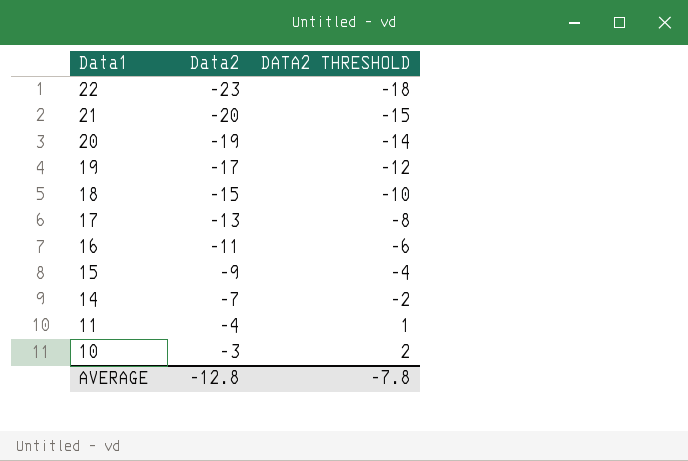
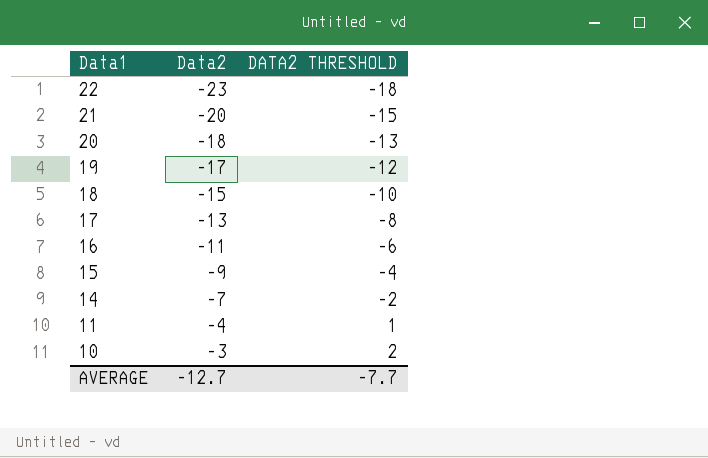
20 | Data2: -19 -> -18
20 | DATA2 THRESHOLD: -14 -> -13
AVERAGE | Data2: -12.8 -> -12.7
AVERAGE | DATA2 THRESHOLD: -7.8 -> -7.7

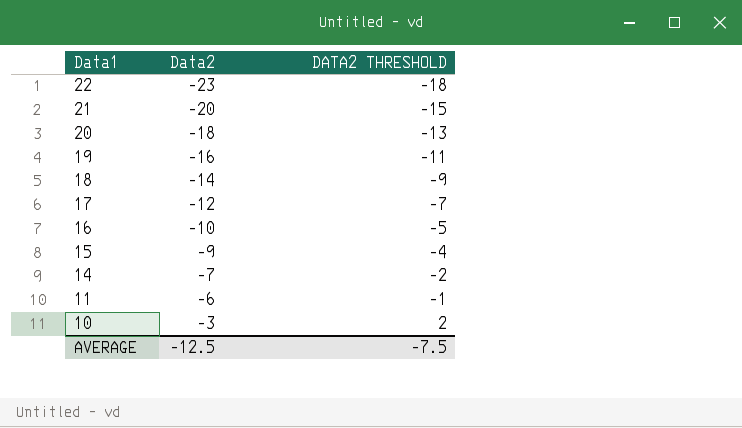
19 | Data2: -17 -> -16
19 | DATA2 THRESHOLD: -12 -> -11
18 | Data2: -15 -> -14
18 | DATA2 THRESHOLD: -10 -> -9
17 | Data2: -13 -> -12
17 | DATA2 THRESHOLD: -8 -> -7
16 | Data2: -11 -> -10
16 | DATA2 THRESHOLD: -6 -> -5
11 | Data2: -4 -> -6
11 | DATA2 THRESHOLD: 1 -> -1
AVERAGE | Data2: -12.7 -> -12.5
AVERAGE | DATA2 THRESHOLD: -7.7 -> -7.5

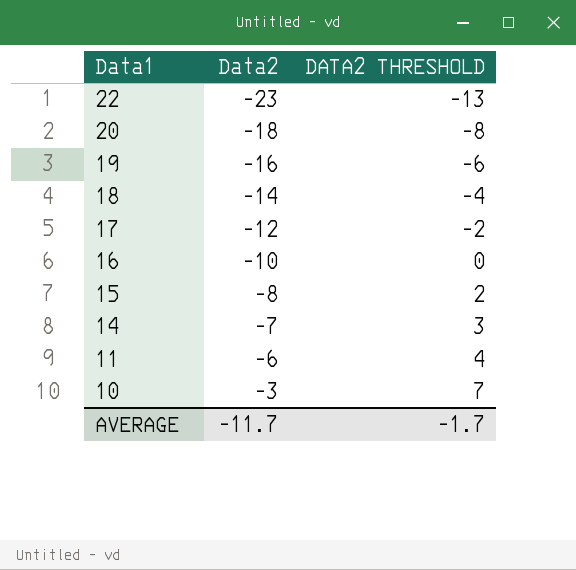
column DATA2 THRESHOLD | formula: [Data2] + 5 -> [Data2] + 10
row 21: -20 | -15 -> none
15 | Data2: -9 -> -8
AVERAGE | Data2: -12.5 -> -11.7
AVERAGE | DATA2 THRESHOLD: -7.5 -> -1.7

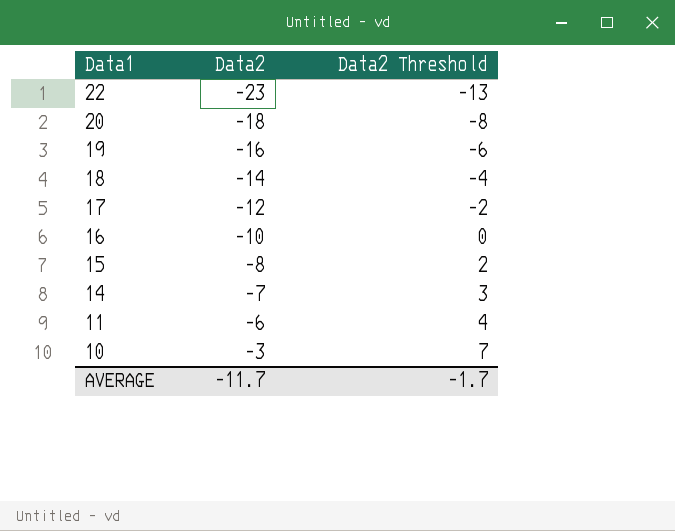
column name: DATA2 THRESHOLD -> Data2 Threshold

